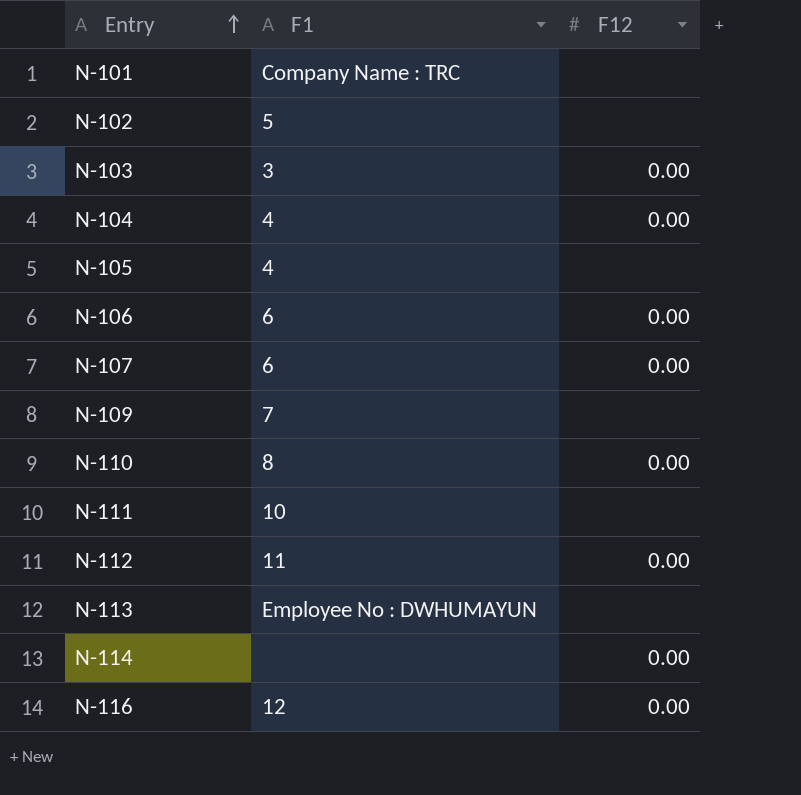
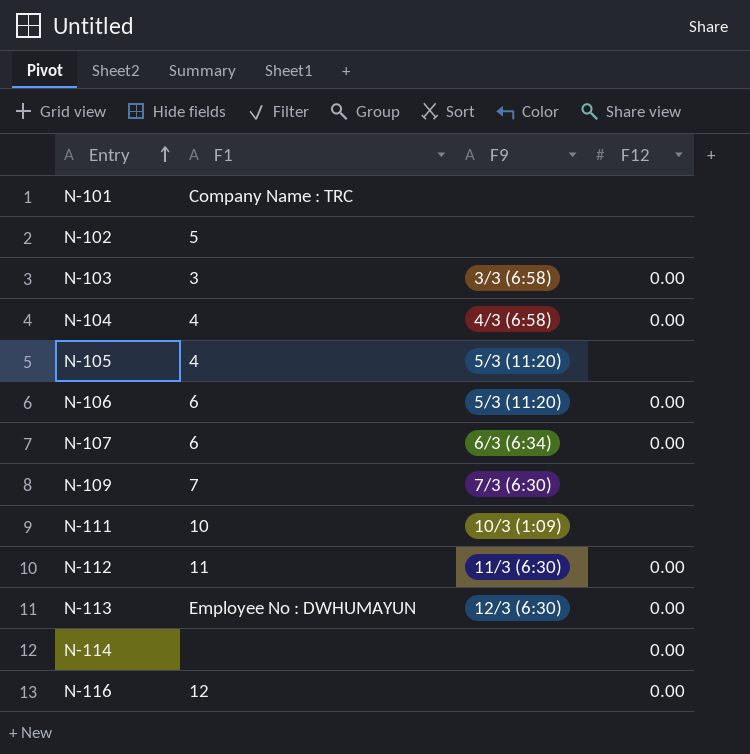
column F9 | position: none -> 3
row N-110: 8 | 0.00 -> none
N-113 | F12: none -> 0.00

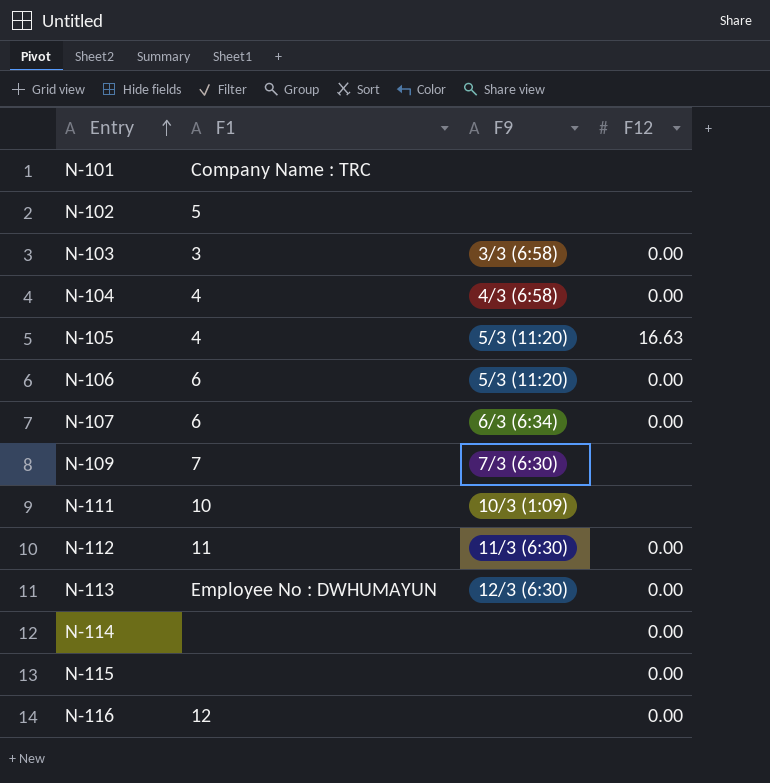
N-105 | F12: none -> 16.63
row N-115: none -> none | none | 0.00

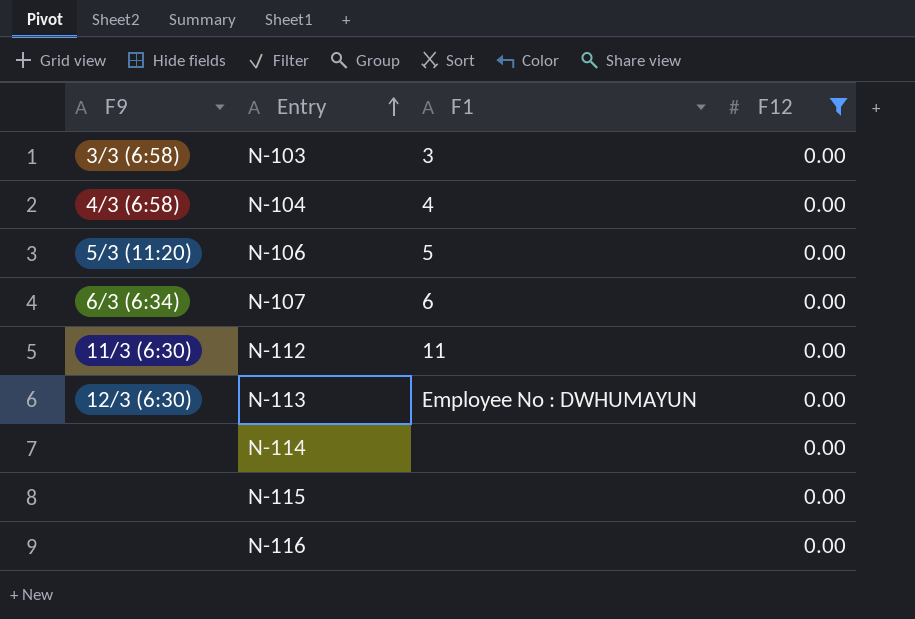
filter: none -> F12 = 0.00
column F9 | position: 3 -> 1
N-106 | F1: 6 -> 5
N-116 | F1: 12 -> none

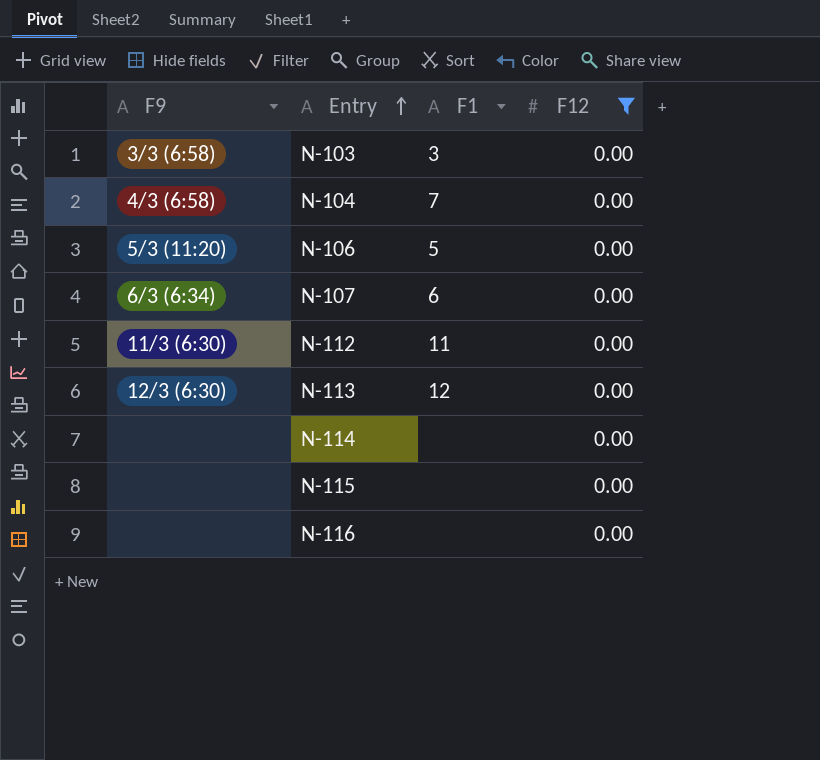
N-104 | F1: 4 -> 7
N-113 | F1: Employee No : DWHUMAYUN -> 12

